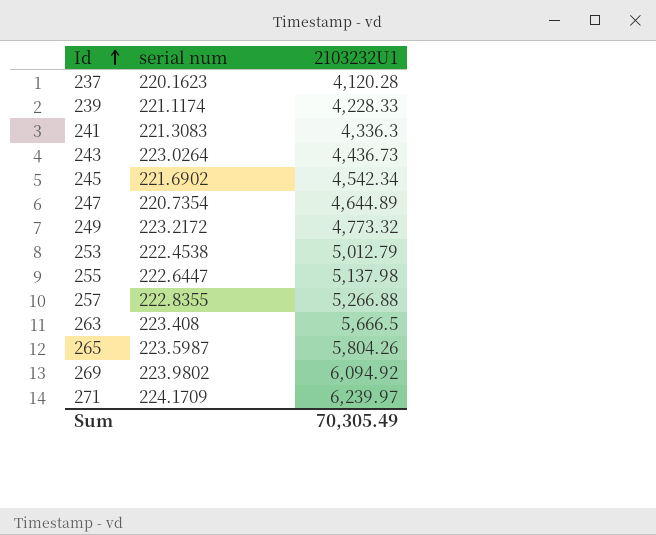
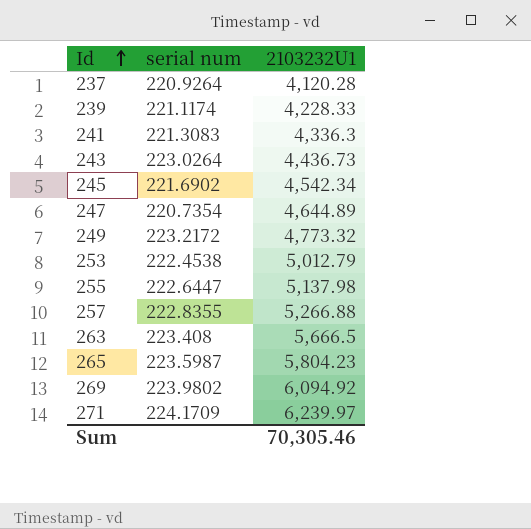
237 | serial num: 220.1623 -> 220.9264
265 | 2103232U1: 5,804.26 -> 5,804.23
Sum | 2103232U1: 70,305.49 -> 70,305.46

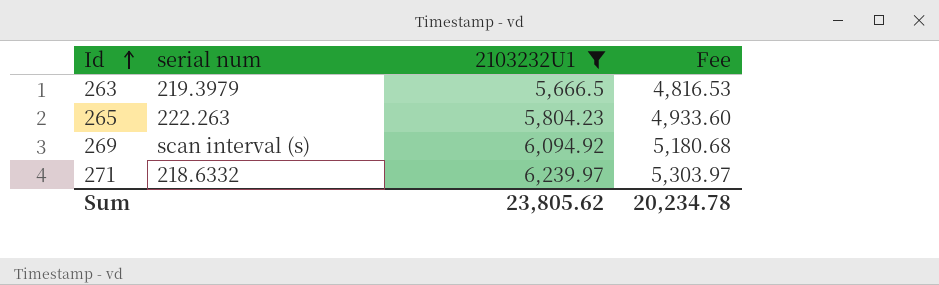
filter: none -> 2103232U1 >= 5,666.5
column Fee | formula: none -> [2103232U1] * 0.85
263 | serial num: 223.408 -> 219.3979
265 | serial num: 223.5987 -> 222.263
269 | serial num: 223.9802 -> scan interval (s)
271 | serial num: 224.1709 -> 218.6332
Sum | 2103232U1: 70,305.46 -> 23,805.62

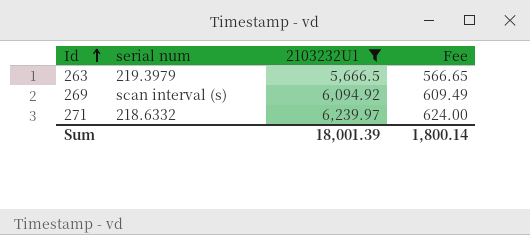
column Fee | formula: [2103232U1] * 0.85 -> [2103232U1] * 0.1
row 265: 222.263 | 5,804.23 | 4,933.60 -> none
Sum | 2103232U1: 23,805.62 -> 18,001.39
Sum | Fee: 20,234.78 -> 1,800.14

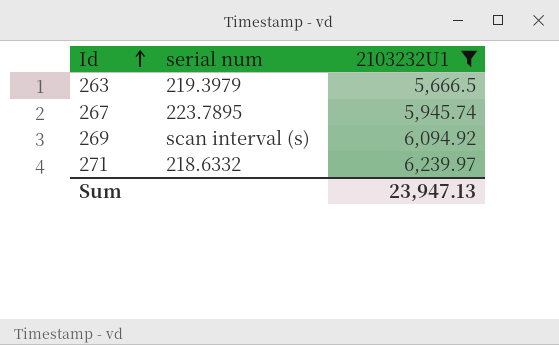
column Fee | formula: [2103232U1] * 0.1 -> none
row 267: none -> 223.7895 | 5,945.74
Sum | 2103232U1: 18,001.39 -> 23,947.13

